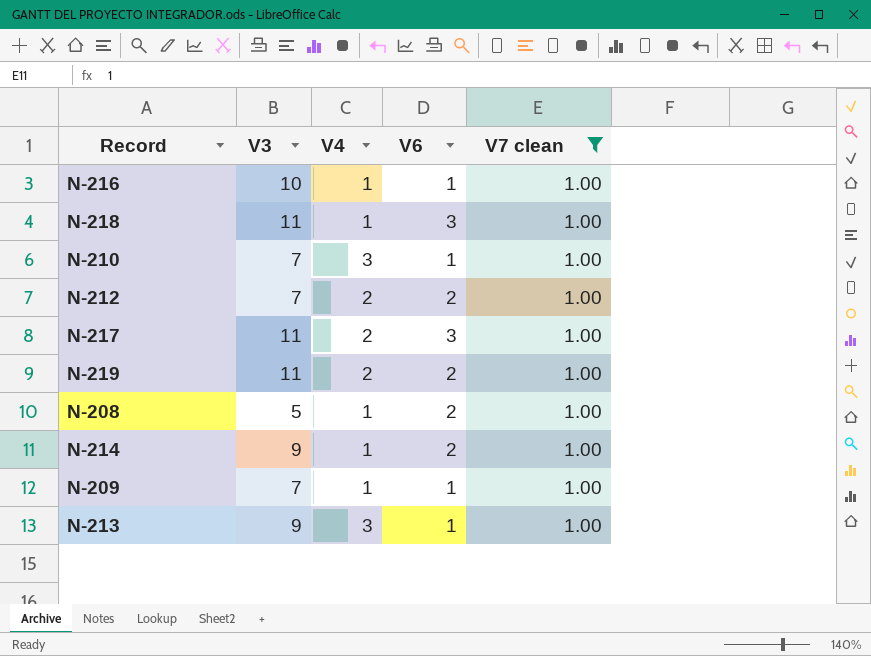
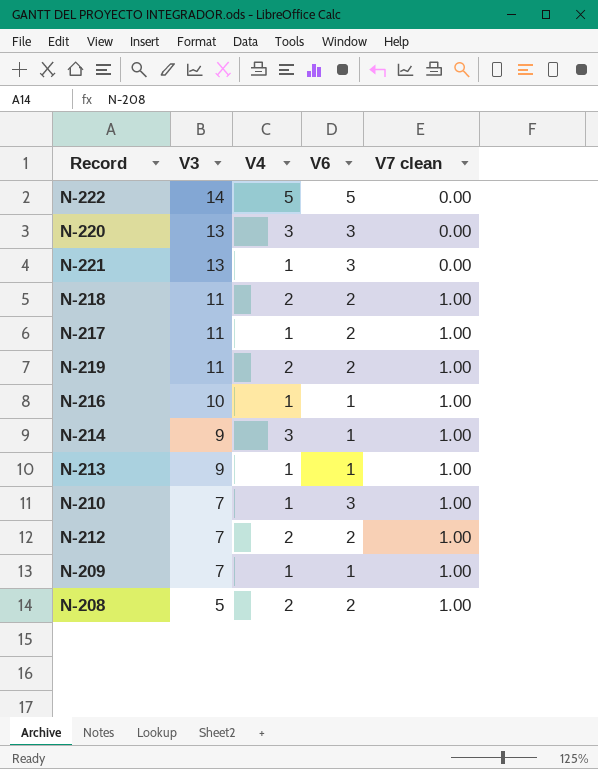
filter: V7 clean = 1.00 -> none
row order: none -> V3 descending
N-218 | V4: 1 -> 2
N-218 | V6: 3 -> 2
N-217 | V4: 2 -> 1
N-217 | V6: 3 -> 2
N-214 | V4: 1 -> 3
N-214 | V6: 2 -> 1
N-213 | V4: 3 -> 1
N-210 | V4: 3 -> 1
N-210 | V6: 1 -> 3
N-208 | V4: 1 -> 2

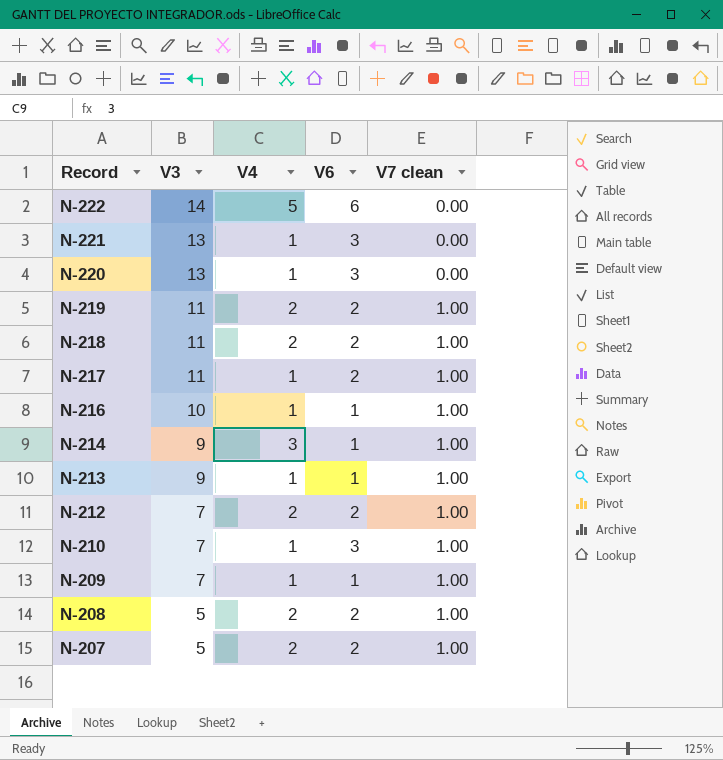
row order: V3 descending -> Record descending
N-222 | V6: 5 -> 6
N-220 | V4: 3 -> 1
row N-207: none -> 5 | 2 | 2 | 1.00

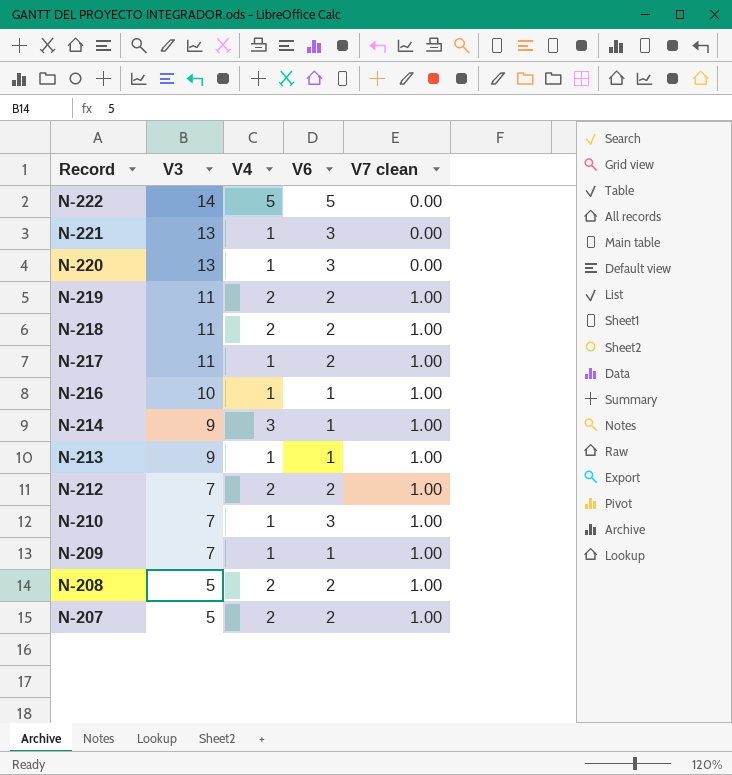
N-222 | V6: 6 -> 5

